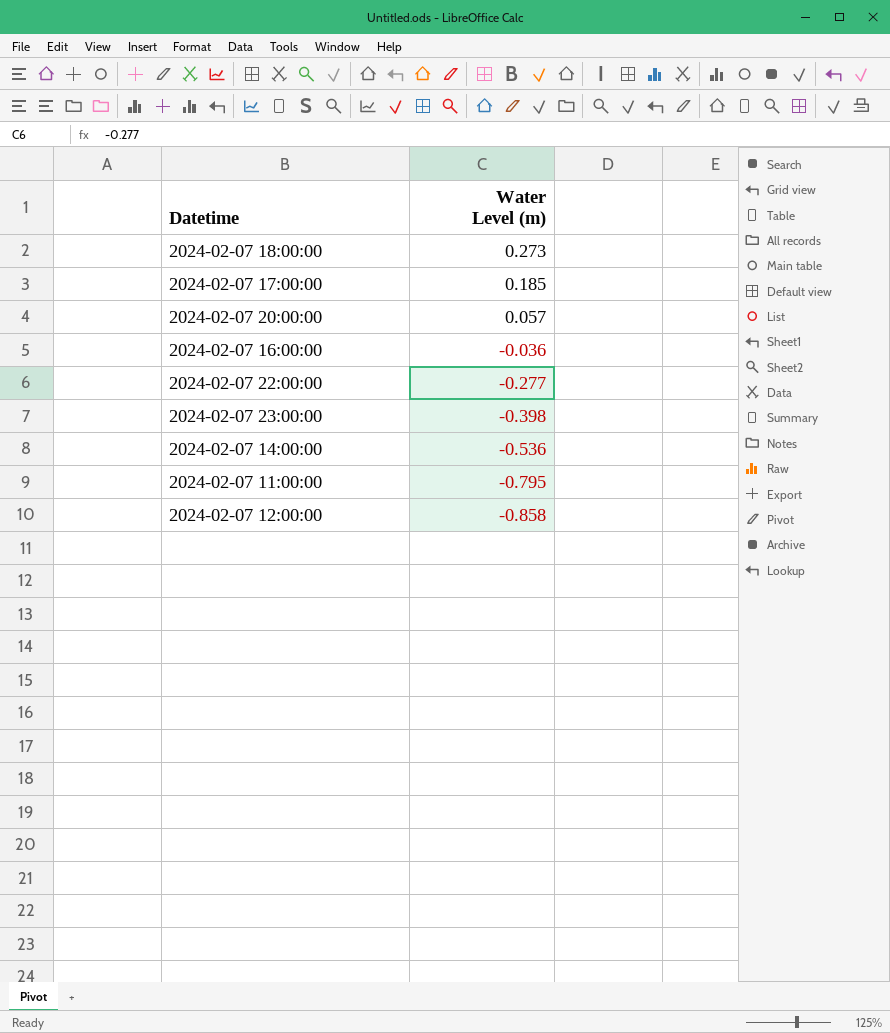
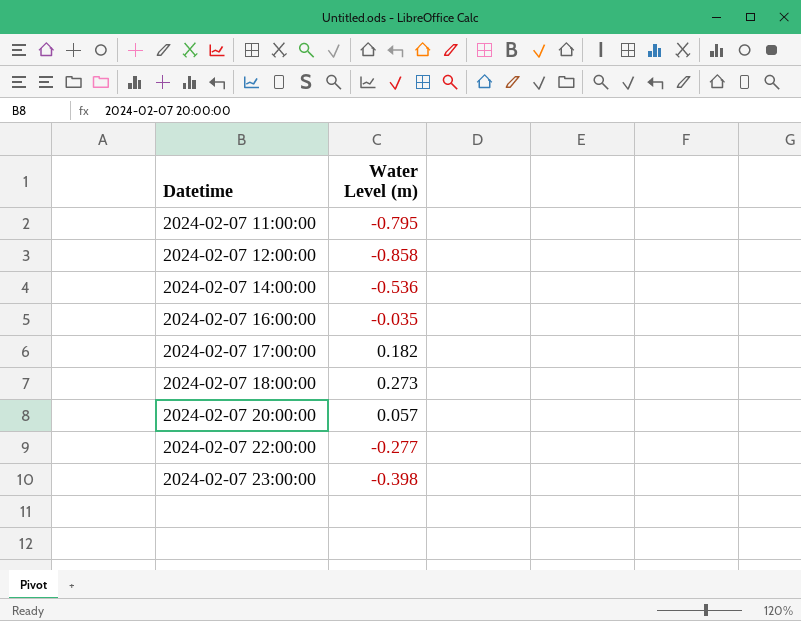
row order: Water Level (m) descending -> Datetime ascending
2024-02-07 16:00:00 | Water Level (m): -0.036 -> -0.035
2024-02-07 17:00:00 | Water Level (m): 0.185 -> 0.182

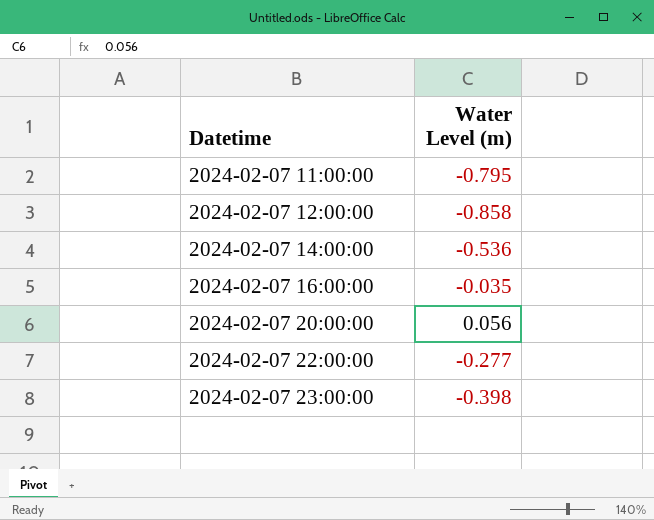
row 2024-02-07 17:00:00: 0.182 -> none
row 2024-02-07 18:00:00: 0.273 -> none
2024-02-07 20:00:00 | Water Level (m): 0.057 -> 0.056

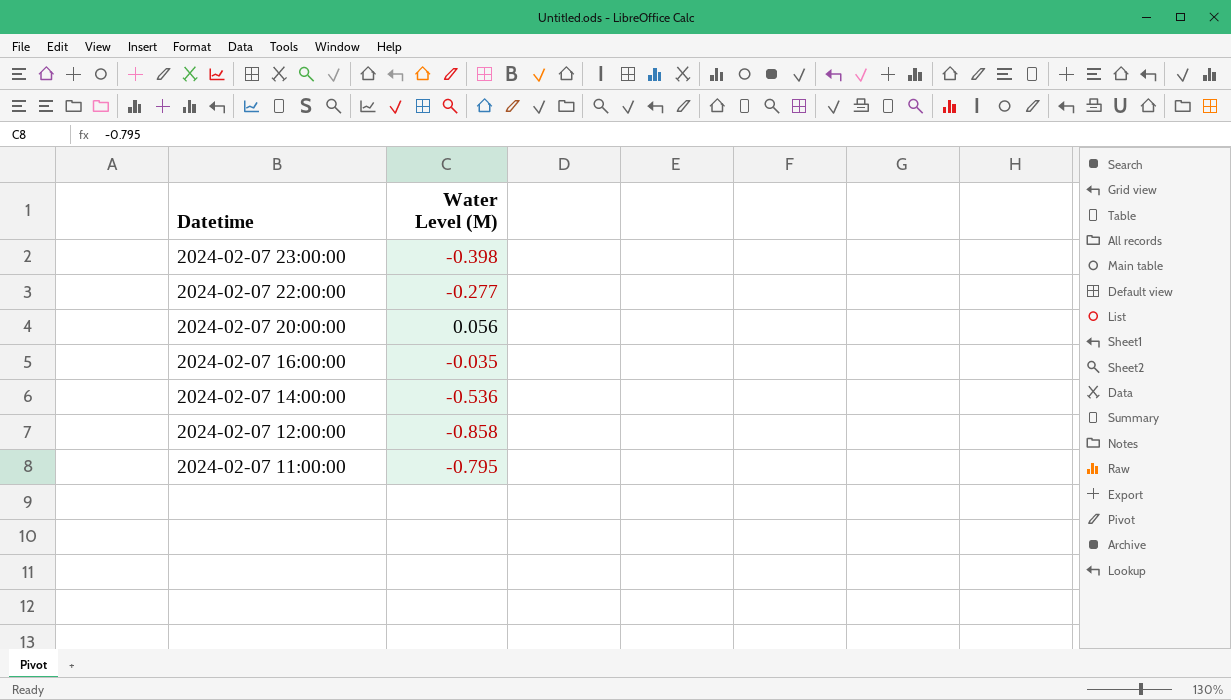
row order: Datetime ascending -> Datetime descending
column name: Water Level (m) -> Water Level (M)

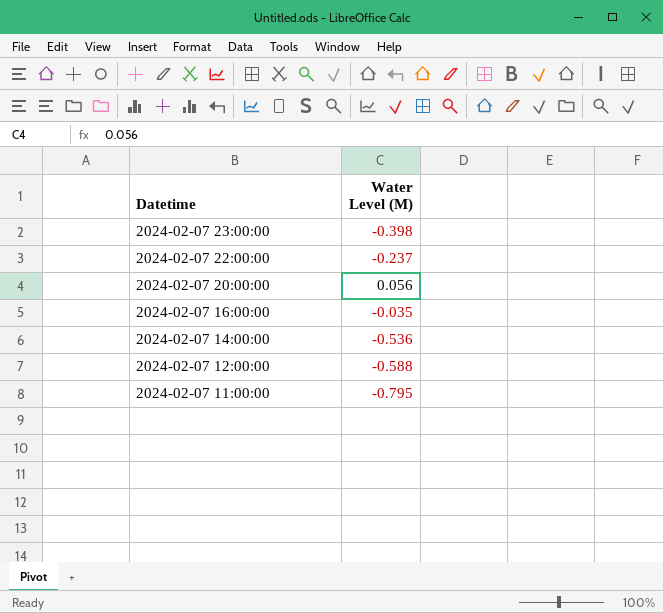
2024-02-07 22:00:00 | Water Level (M): -0.277 -> -0.237
2024-02-07 12:00:00 | Water Level (M): -0.858 -> -0.588

